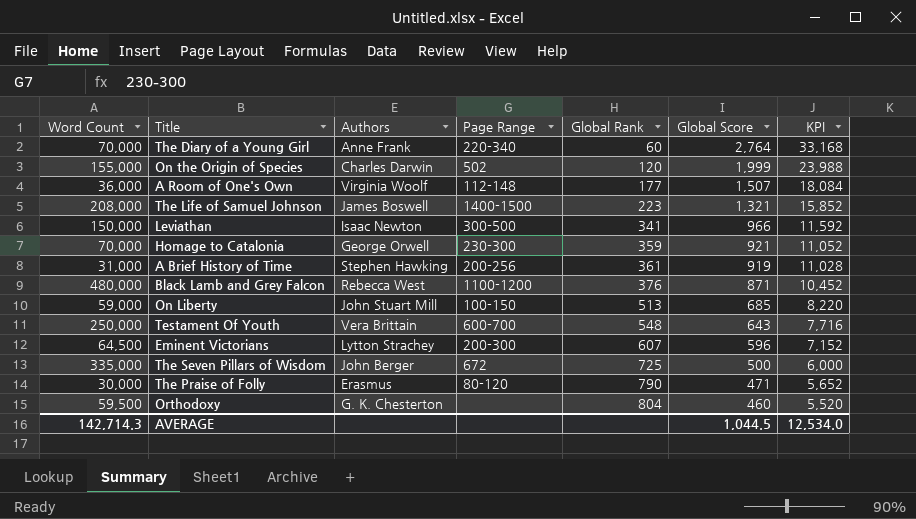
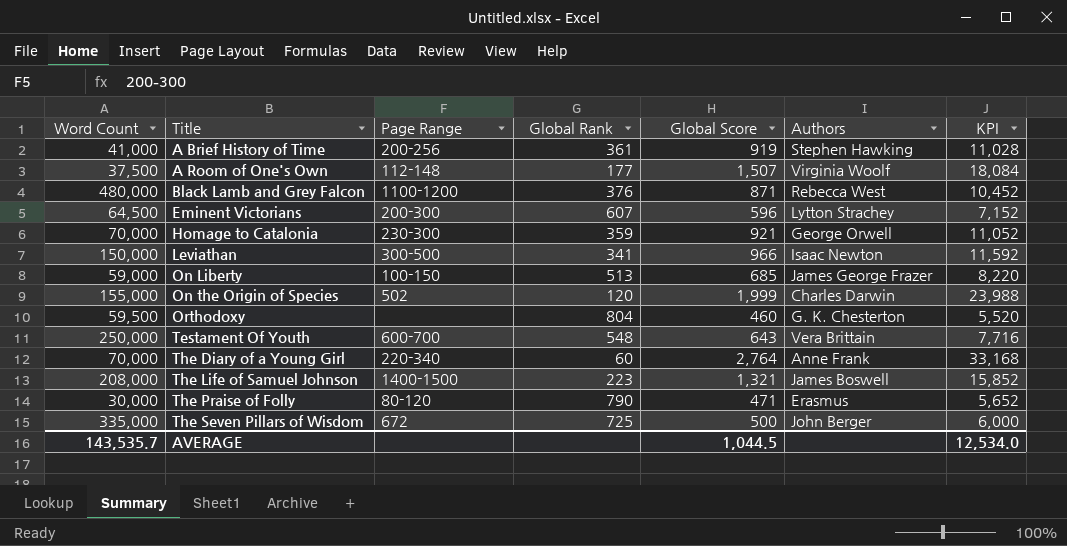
row order: Global Rank ascending -> Title ascending
column Authors | position: 3 -> 6
A Brief History of Time | Word Count: 31,000 -> 41,000
A Room of One's Own | Word Count: 36,000 -> 37,500
On Liberty | Authors: John Stuart Mill -> James George Frazer
AVERAGE | Word Count: 142,714.3 -> 143,535.7

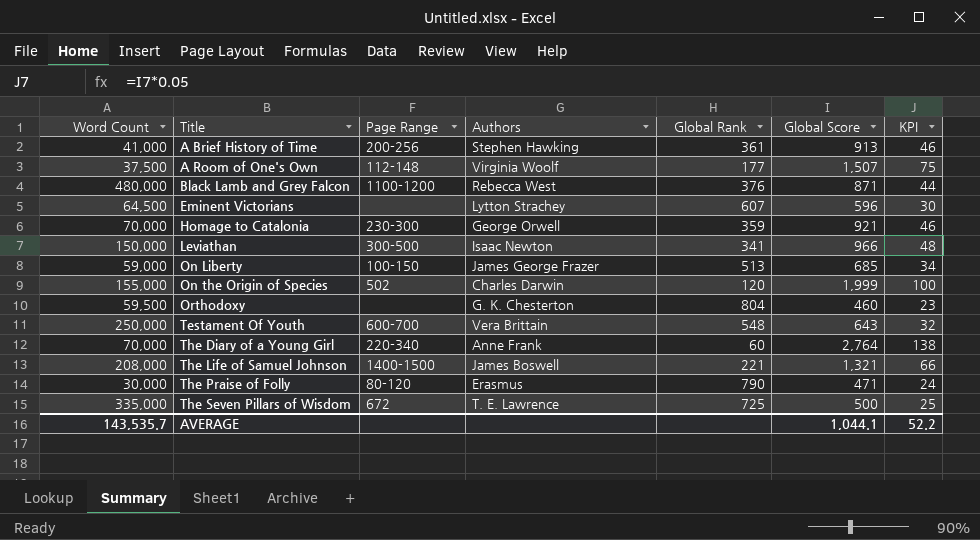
column Authors | position: 6 -> 4
column KPI | formula: [Global Score] * 12 -> [Global Score] * 0.05
A Brief History of Time | Global Score: 919 -> 913
Eminent Victorians | Page Range: 200-300 -> none
The Life of Samuel Johnson | Global Rank: 223 -> 221
The Seven Pillars of Wisdom | Authors: John Berger -> T. E. Lawrence
AVERAGE | Global Score: 1,044.5 -> 1,044.1
AVERAGE | KPI: 12,534.0 -> 52.2

